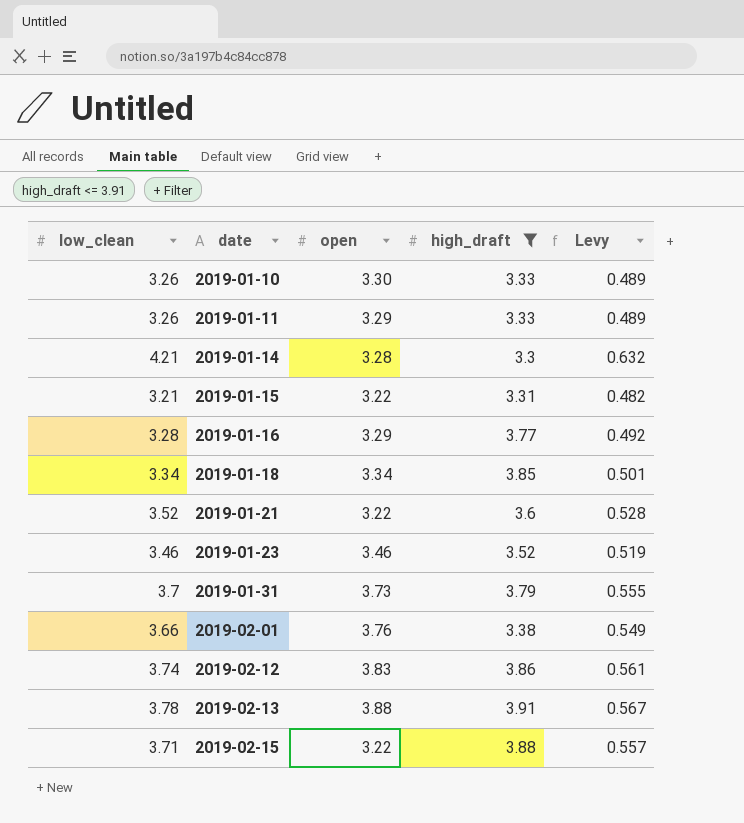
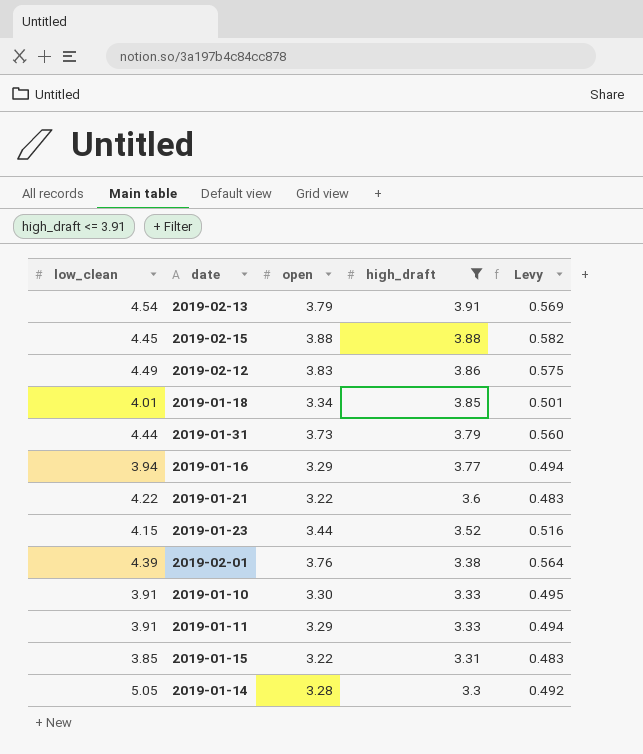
row order: date ascending -> high_draft descending
column Levy | formula: [low_clean] * 0.15 -> [open] * 0.15
2019-02-13 | low_clean: 3.78 -> 4.54
2019-02-13 | open: 3.88 -> 3.79
2019-02-15 | low_clean: 3.71 -> 4.45
2019-02-15 | open: 3.22 -> 3.88
2019-02-12 | low_clean: 3.74 -> 4.49
2019-01-18 | low_clean: 3.34 -> 4.01
2019-01-31 | low_clean: 3.7 -> 4.44
2019-01-16 | low_clean: 3.28 -> 3.94
2019-01-21 | low_clean: 3.52 -> 4.22
2019-01-23 | low_clean: 3.46 -> 4.15
2019-01-23 | open: 3.46 -> 3.44
2019-02-01 | low_clean: 3.66 -> 4.39
2019-01-10 | low_clean: 3.26 -> 3.91
2019-01-11 | low_clean: 3.26 -> 3.91
2019-01-15 | low_clean: 3.21 -> 3.85
2019-01-14 | low_clean: 4.21 -> 5.05

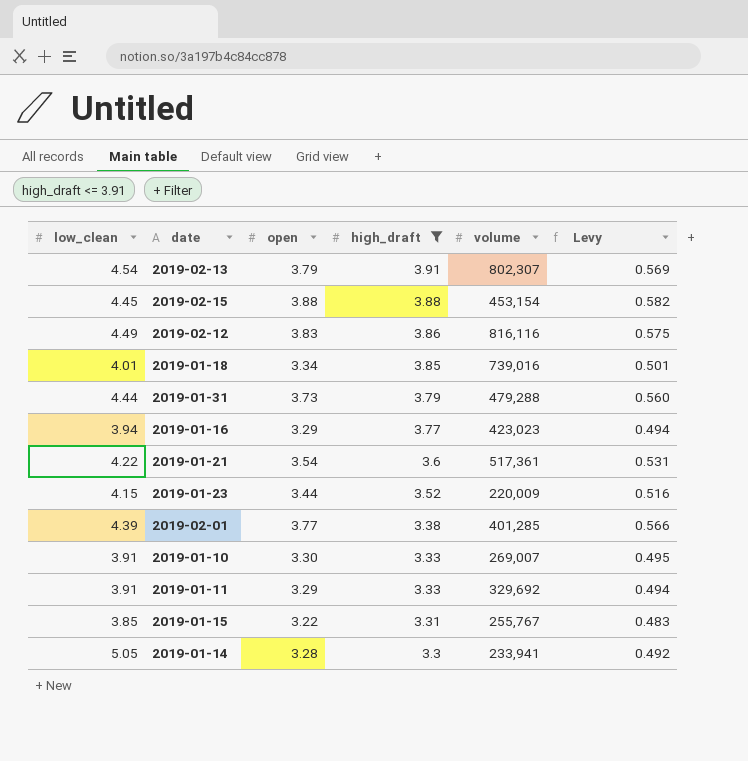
column volume | position: none -> 5
2019-01-21 | open: 3.22 -> 3.54
2019-01-21 | Levy: 0.483 -> 0.531
2019-02-01 | open: 3.76 -> 3.77
2019-02-01 | Levy: 0.564 -> 0.566

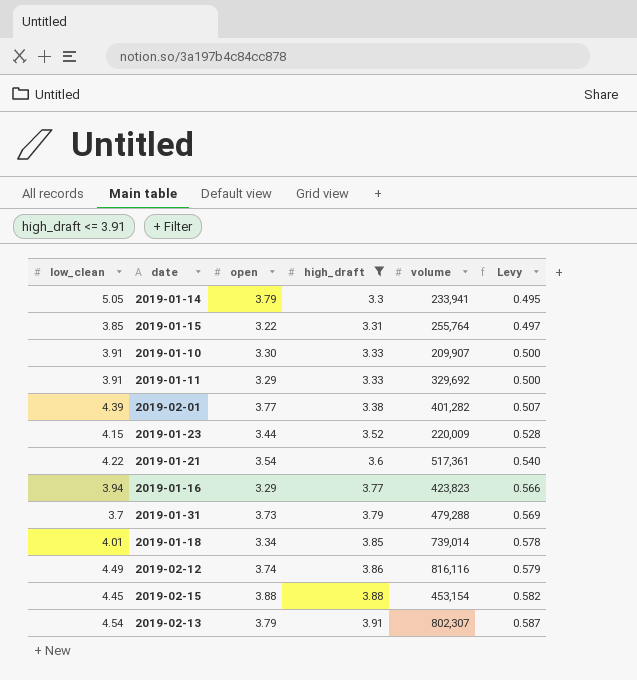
row order: high_draft descending -> high_draft ascending
column Levy | formula: [open] * 0.15 -> [high_draft] * 0.15
2019-01-14 | open: 3.28 -> 3.79
2019-01-15 | volume: 255,767 -> 255,764
2019-01-10 | volume: 269,007 -> 209,907
2019-02-01 | volume: 401,285 -> 401,282
2019-01-16 | volume: 423,023 -> 423,823
2019-01-31 | low_clean: 4.44 -> 3.7
2019-01-18 | volume: 739,016 -> 739,014
2019-02-12 | open: 3.83 -> 3.74

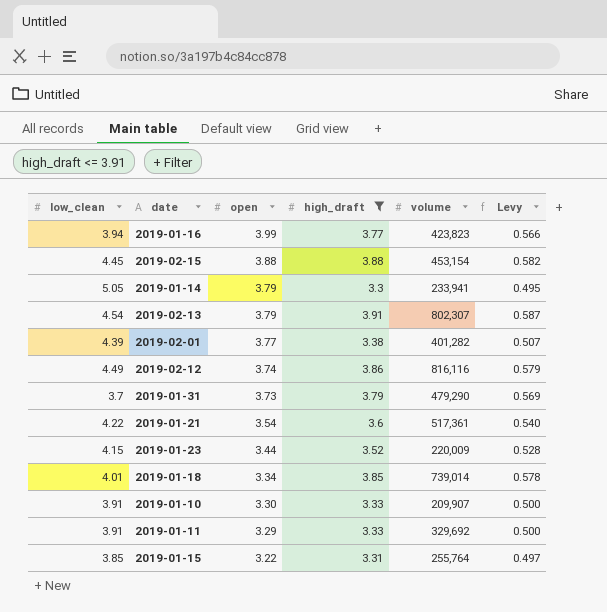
row order: high_draft ascending -> open descending
2019-01-16 | open: 3.29 -> 3.99
2019-01-31 | volume: 479,288 -> 479,290

